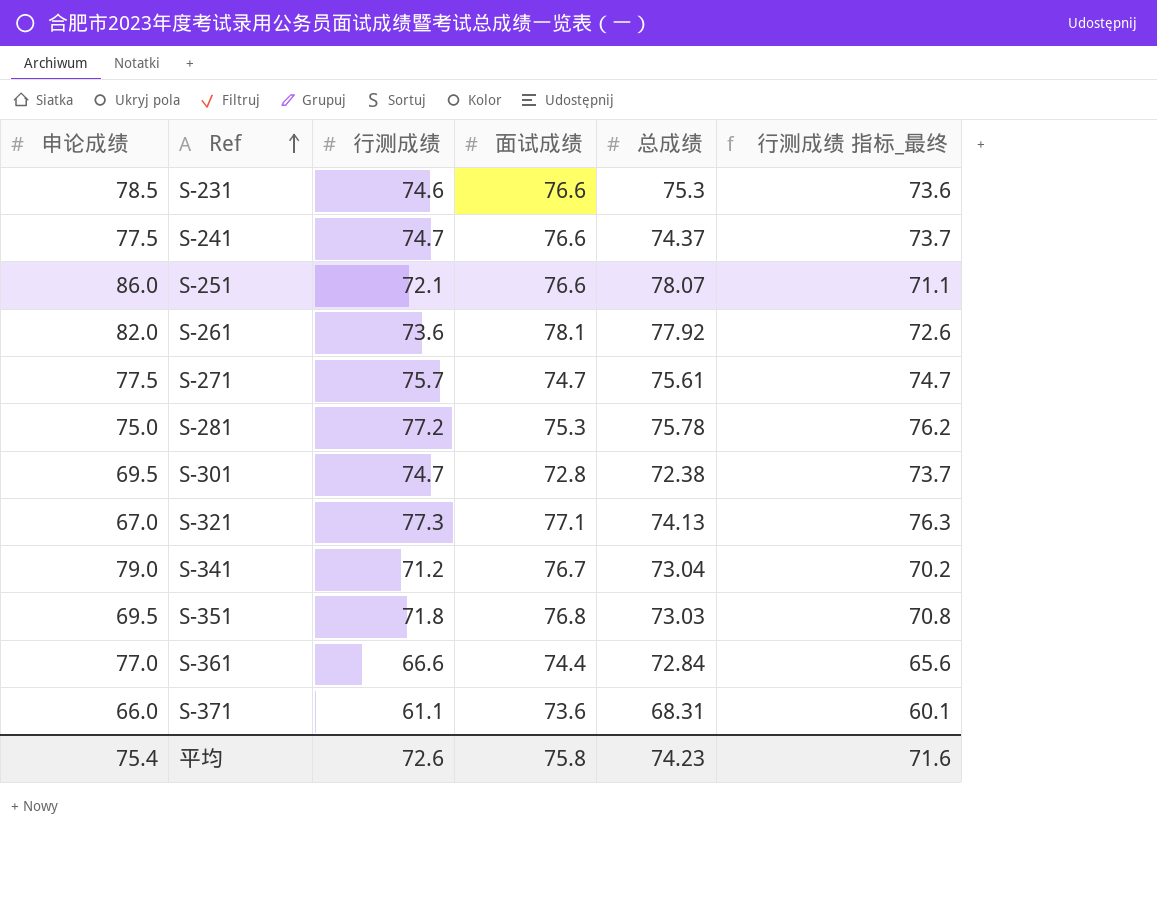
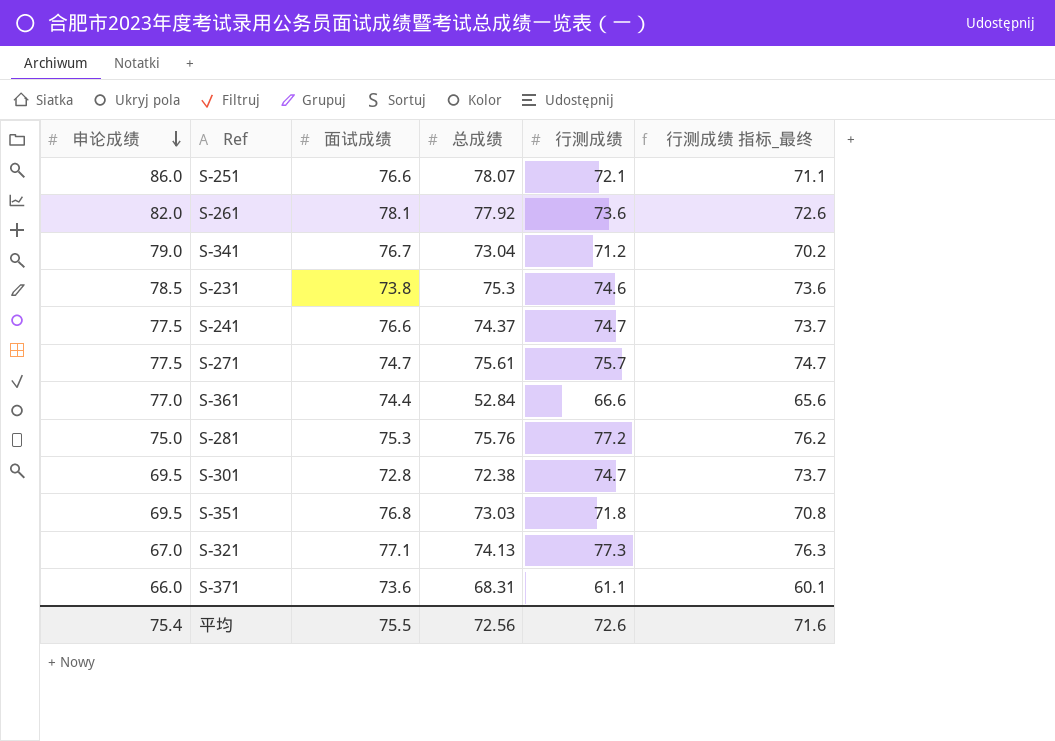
row order: Ref ascending -> 申论成绩 descending
column 行测成绩 | position: 3 -> 5
S-231 | 面试成绩: 76.6 -> 73.8
S-361 | 总成绩: 72.84 -> 52.84
S-281 | 总成绩: 75.78 -> 75.76
平均 | 面试成绩: 75.8 -> 75.5
平均 | 总成绩: 74.23 -> 72.56

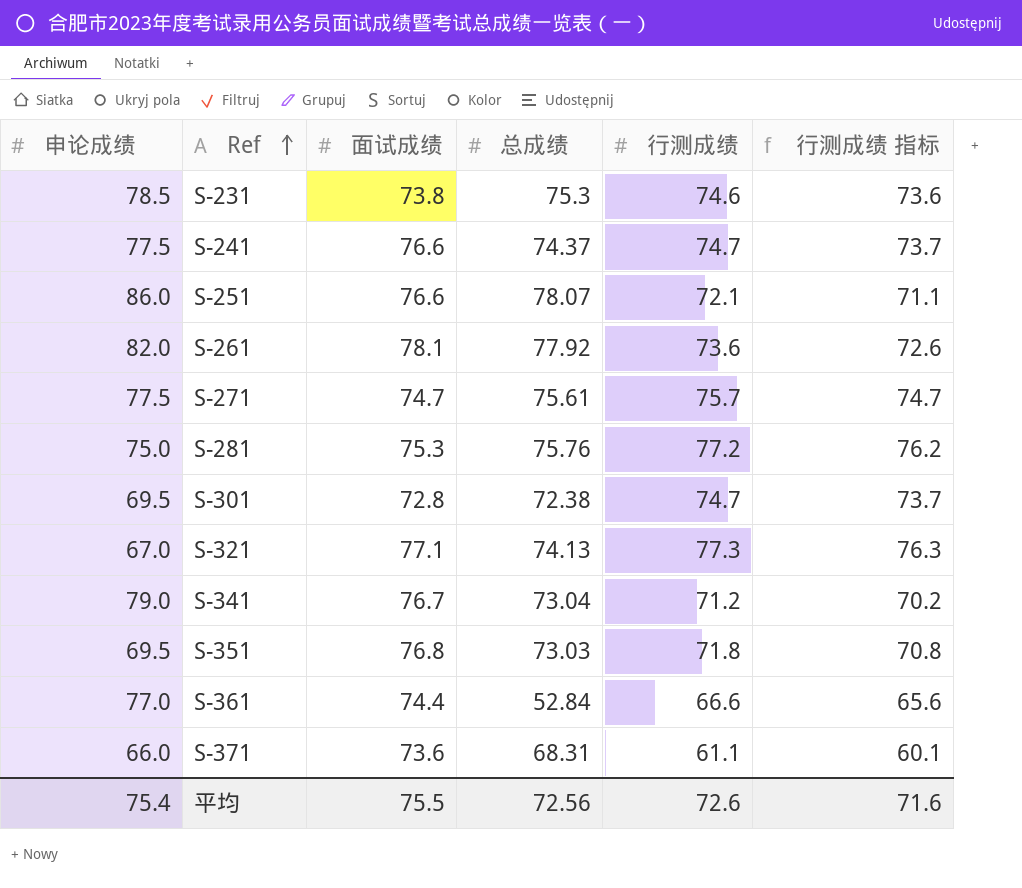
row order: 申论成绩 descending -> Ref ascending
column name: 行测成绩 指标_最终 -> 行测成绩 指标

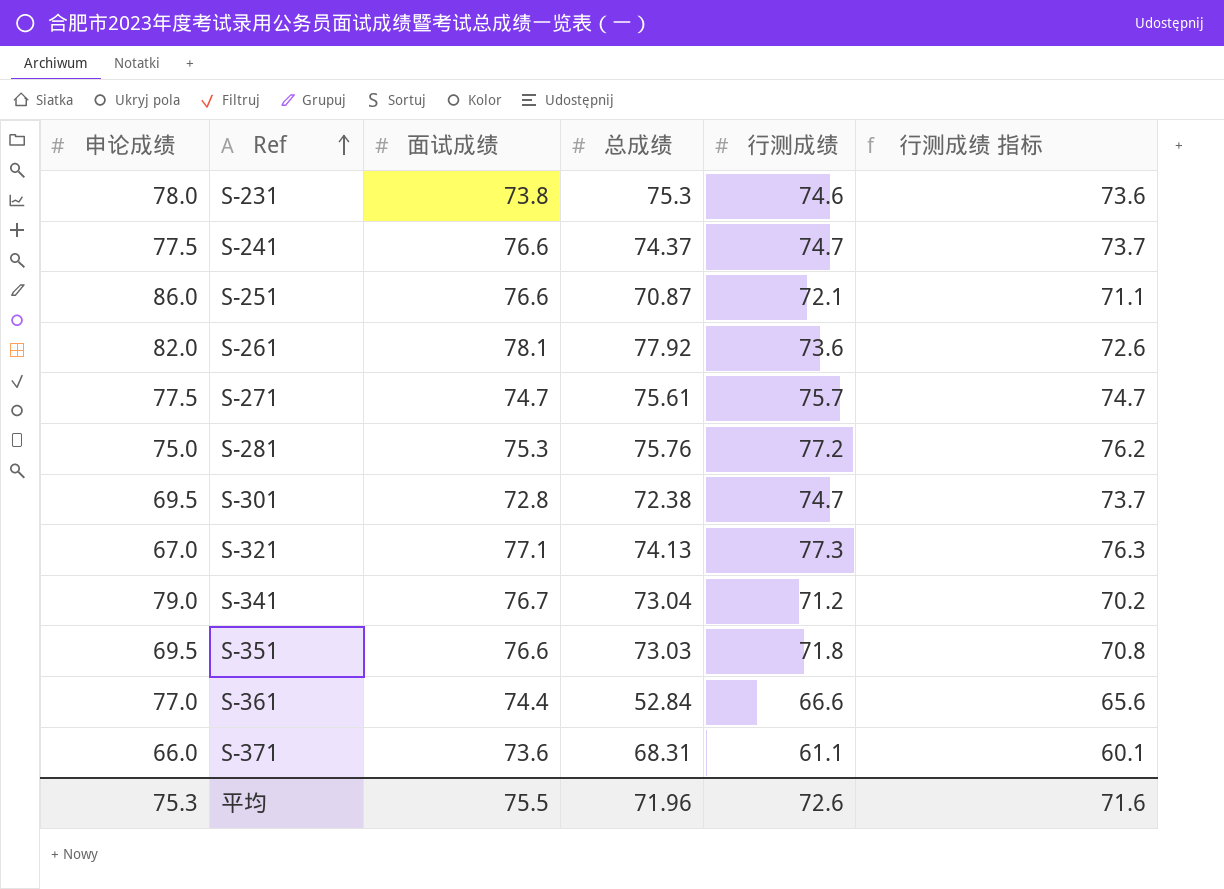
S-231 | 申论成绩: 78.5 -> 78.0
S-251 | 总成绩: 78.07 -> 70.87
S-351 | 面试成绩: 76.8 -> 76.6
平均 | 申论成绩: 75.4 -> 75.3
平均 | 总成绩: 72.56 -> 71.96

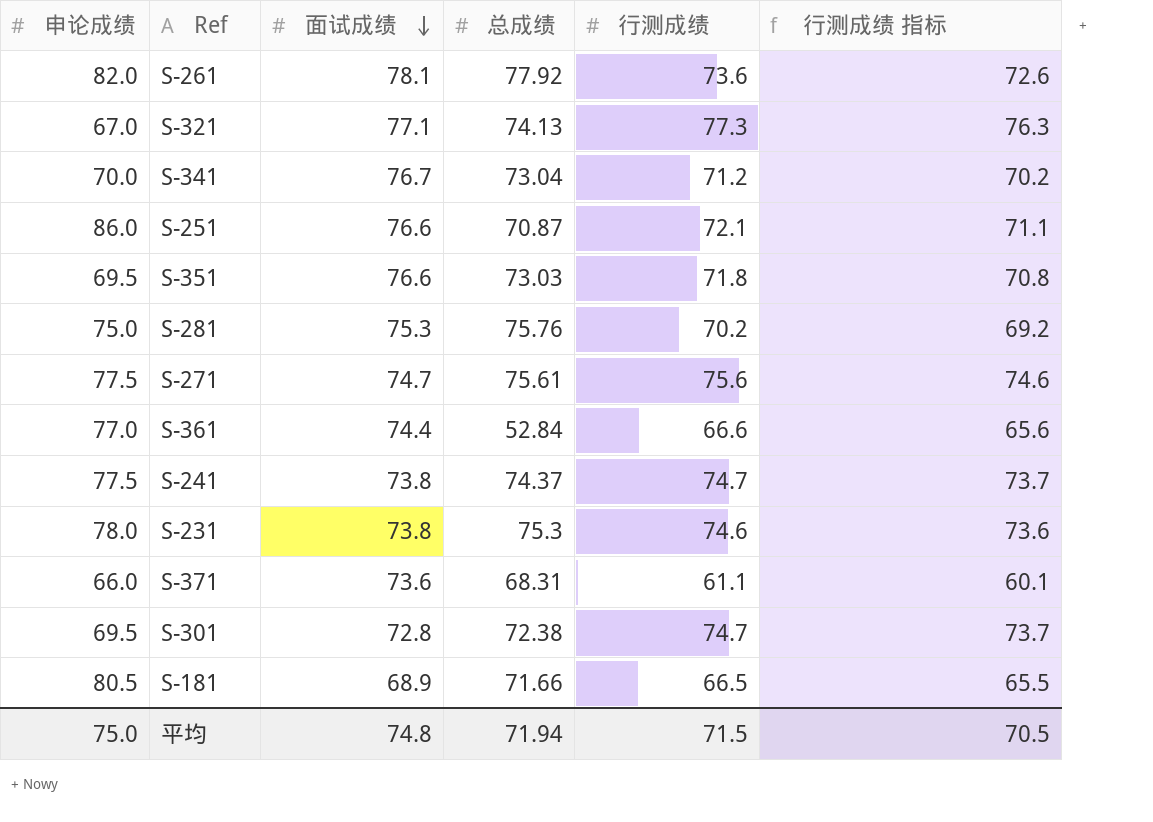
row order: Ref ascending -> 面试成绩 descending
S-341 | 申论成绩: 79.0 -> 70.0
S-281 | 行测成绩: 77.2 -> 70.2
S-281 | 行测成绩 指标: 76.2 -> 69.2
S-271 | 行测成绩: 75.7 -> 75.6
S-271 | 行测成绩 指标: 74.7 -> 74.6
S-241 | 面试成绩: 76.6 -> 73.8
row S-181: none -> 80.5 | 68.9 | 71.66 | 66.5 | 65.5
平均 | 申论成绩: 75.3 -> 75.0
平均 | 面试成绩: 75.5 -> 74.8
平均 | 总成绩: 71.96 -> 71.94
平均 | 行测成绩: 72.6 -> 71.5
平均 | 行测成绩 指标: 71.6 -> 70.5

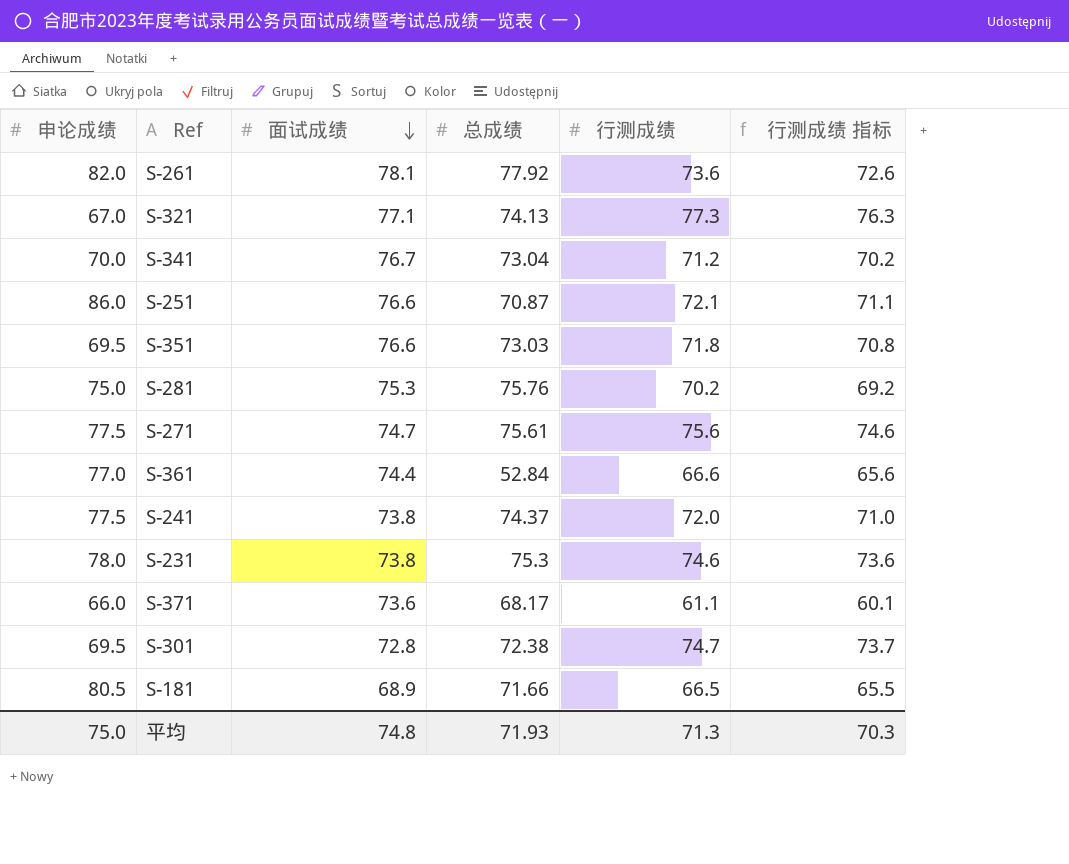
S-241 | 行测成绩: 74.7 -> 72.0
S-241 | 行测成绩 指标: 73.7 -> 71.0
S-371 | 总成绩: 68.31 -> 68.17
平均 | 总成绩: 71.94 -> 71.93
平均 | 行测成绩: 71.5 -> 71.3
平均 | 行测成绩 指标: 70.5 -> 70.3

